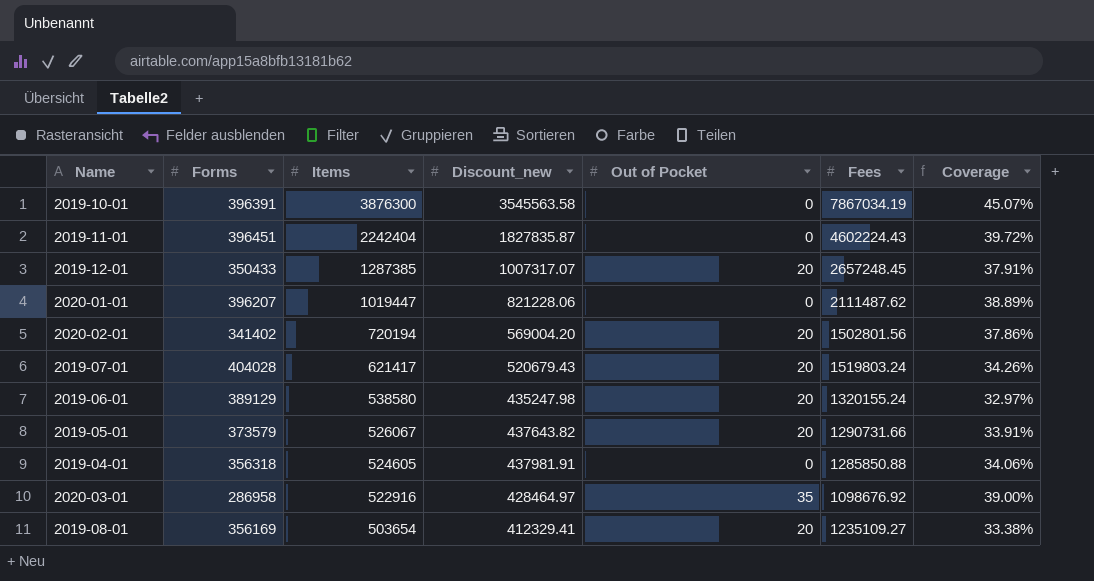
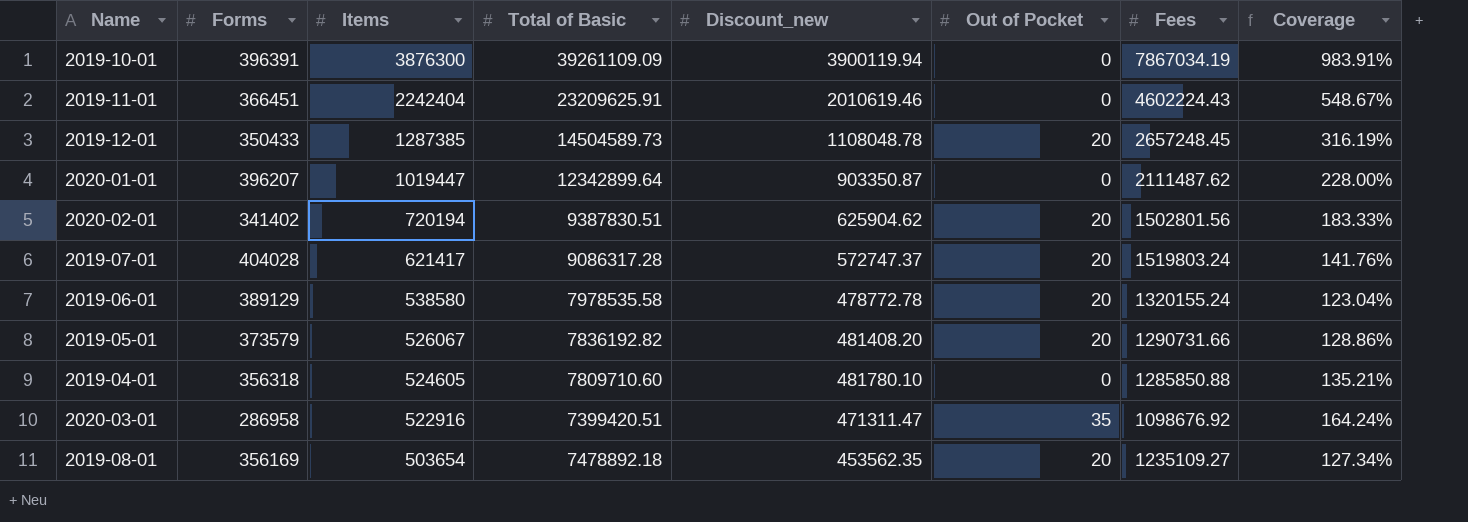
column Total of Basic | position: none -> 4
column Coverage | formula: [Discount_new] / [Fees] -> [Discount_new] / [Forms]
2019-10-01 | Discount_new: 3545563.58 -> 3900119.94
2019-11-01 | Forms: 396451 -> 366451
2019-11-01 | Discount_new: 1827835.87 -> 2010619.46
2019-12-01 | Discount_new: 1007317.07 -> 1108048.78
2020-01-01 | Discount_new: 821228.06 -> 903350.87
2020-02-01 | Discount_new: 569004.20 -> 625904.62
2019-07-01 | Discount_new: 520679.43 -> 572747.37
2019-06-01 | Discount_new: 435247.98 -> 478772.78
2019-05-01 | Discount_new: 437643.82 -> 481408.20
2019-04-01 | Discount_new: 437981.91 -> 481780.10
2020-03-01 | Discount_new: 428464.97 -> 471311.47
2019-08-01 | Discount_new: 412329.41 -> 453562.35

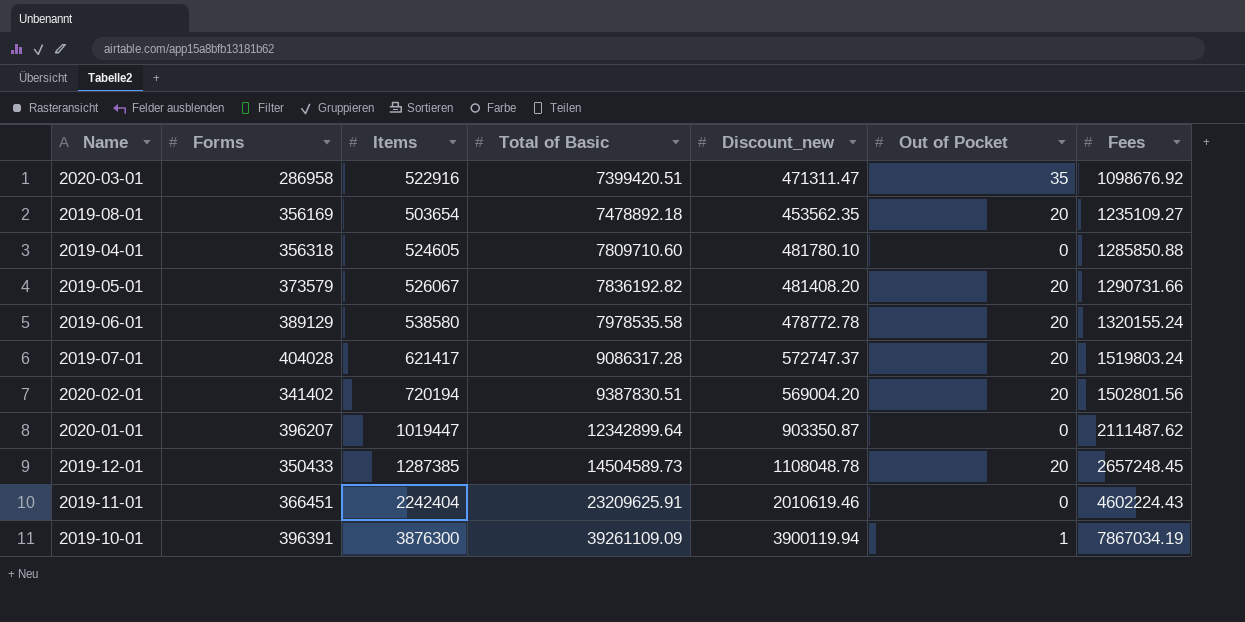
row order: Items descending -> Total of Basic ascending
column Coverage | formula: [Discount_new] / [Forms] -> none
2020-02-01 | Discount_new: 625904.62 -> 569004.20
2019-10-01 | Out of Pocket: 0 -> 1

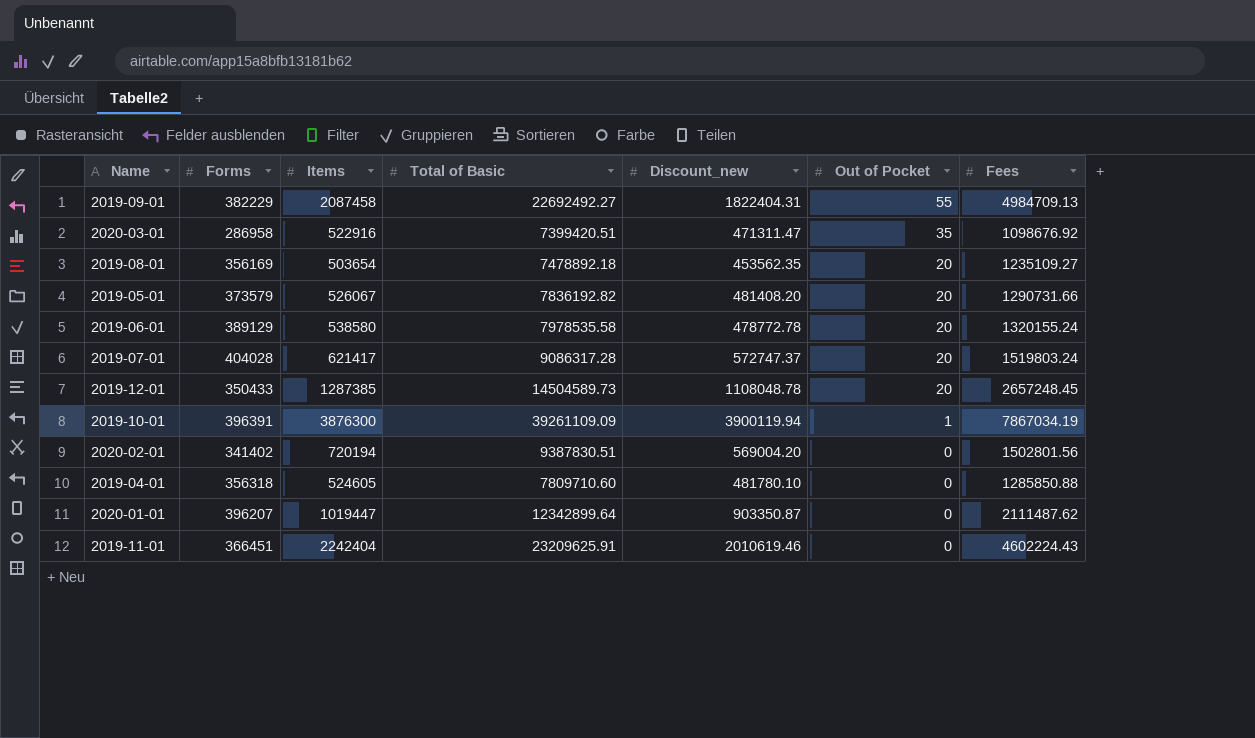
row order: Total of Basic ascending -> Out of Pocket descending
row 2019-09-01: none -> 382229 | 2087458 | 22692492.27 | 1822404.31 | 55 | 4984709.13
2020-02-01 | Out of Pocket: 20 -> 0

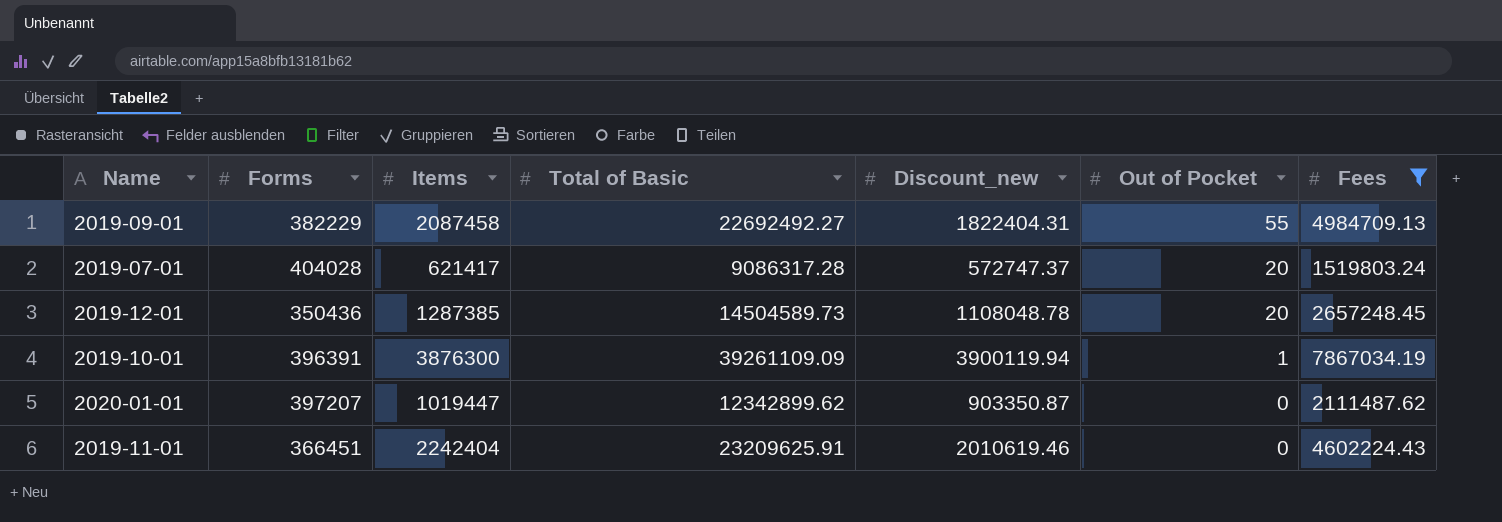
filter: none -> Fees >= 1519803.24
2019-12-01 | Forms: 350433 -> 350436
2020-01-01 | Forms: 396207 -> 397207
2020-01-01 | Total of Basic: 12342899.64 -> 12342899.62

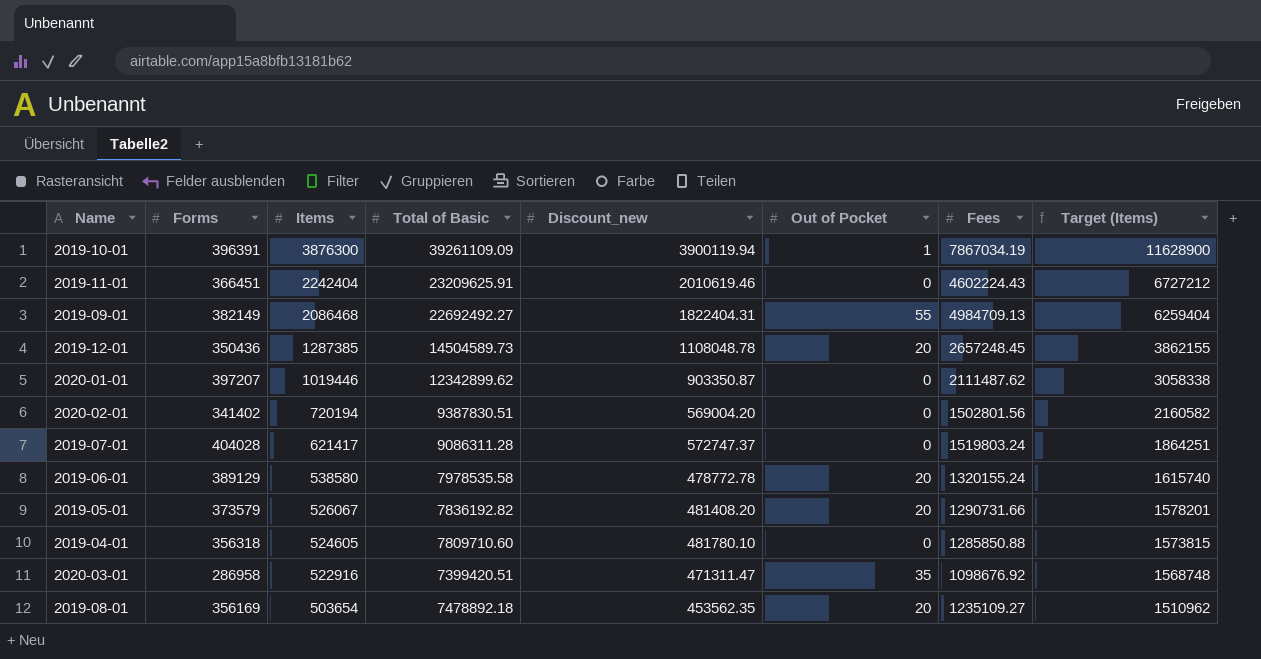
filter: Fees >= 1519803.24 -> none
row order: Out of Pocket descending -> Items descending
column Target (Items) | formula: none -> [Items] * 3
2019-09-01 | Forms: 382229 -> 382149
2019-09-01 | Items: 2087458 -> 2086468
2020-01-01 | Items: 1019447 -> 1019446
2019-07-01 | Total of Basic: 9086317.28 -> 9086311.28
2019-07-01 | Out of Pocket: 20 -> 0

